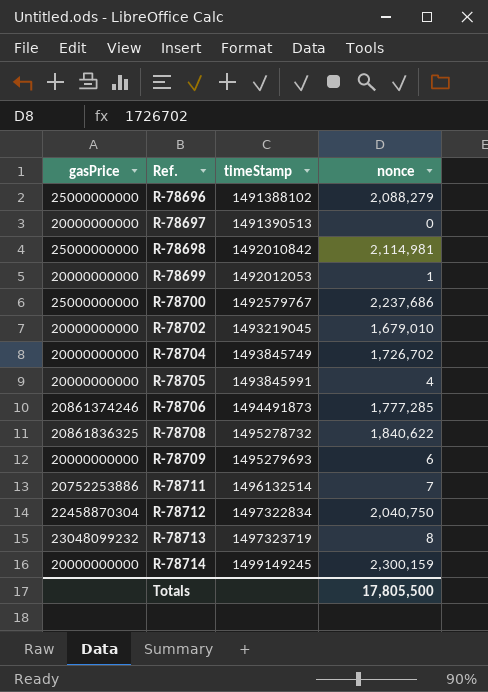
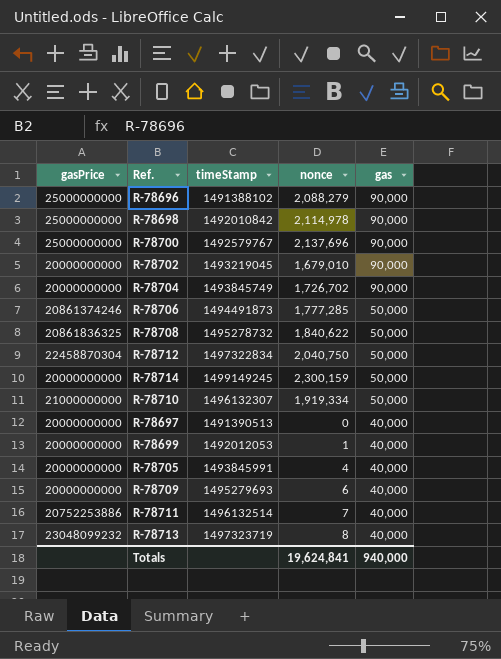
row order: Ref. ascending -> gas descending
column gas | position: none -> 5
R-78698 | nonce: 2,114,981 -> 2,114,978
R-78700 | nonce: 2,237,686 -> 2,137,696
row R-78710: none -> 21000000000 | 1496132307 | 1,919,334 | 50,000
Totals | nonce: 17,805,500 -> 19,624,841

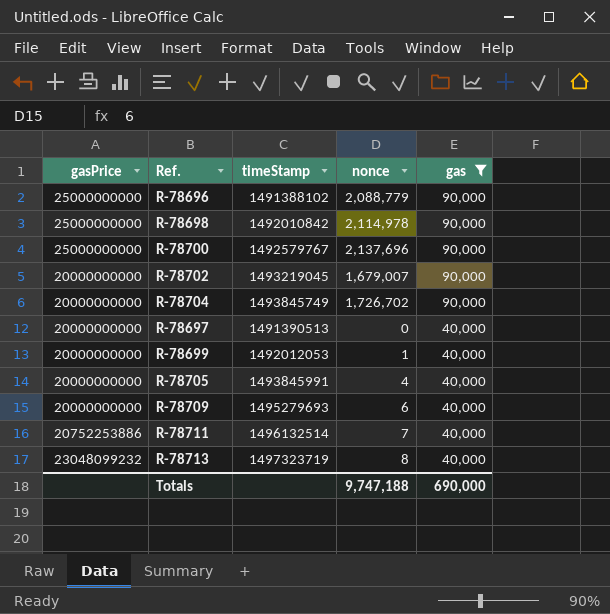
filter: none -> gas != 50,000
R-78696 | nonce: 2,088,279 -> 2,088,779
R-78702 | nonce: 1,679,010 -> 1,679,007
Totals | nonce: 19,624,841 -> 9,747,188
Totals | gas: 940,000 -> 690,000

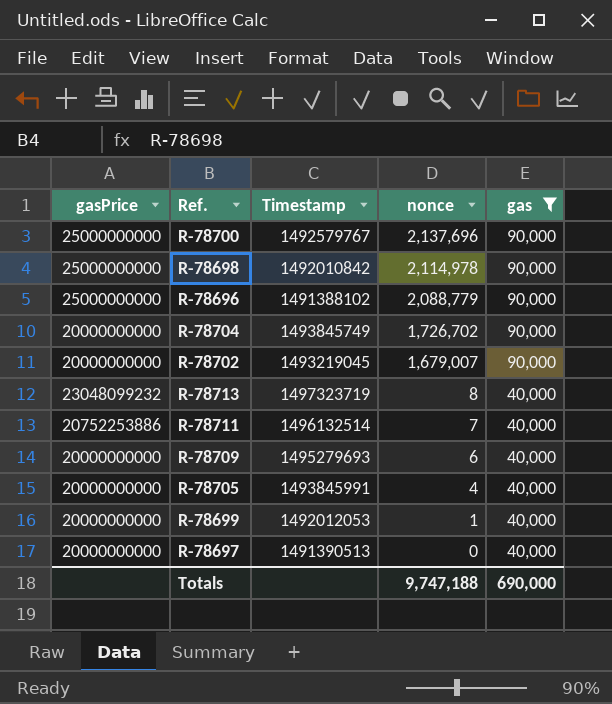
row order: gas descending -> nonce descending
column name: timeStamp -> Timestamp

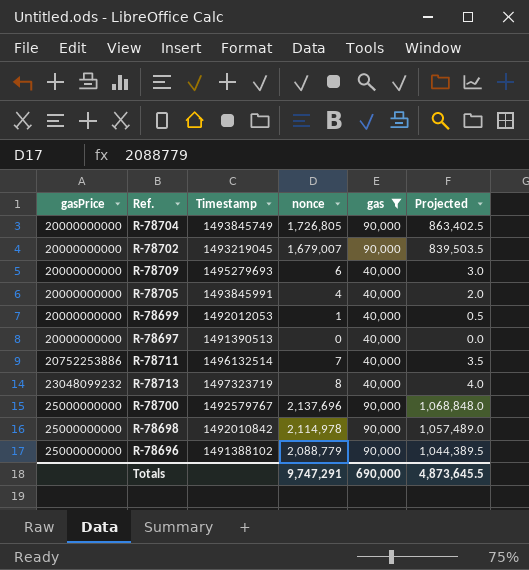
row order: nonce descending -> gasPrice ascending
column Projected | formula: none -> [nonce] * 0.5
R-78704 | nonce: 1,726,702 -> 1,726,805
Totals | nonce: 9,747,188 -> 9,747,291

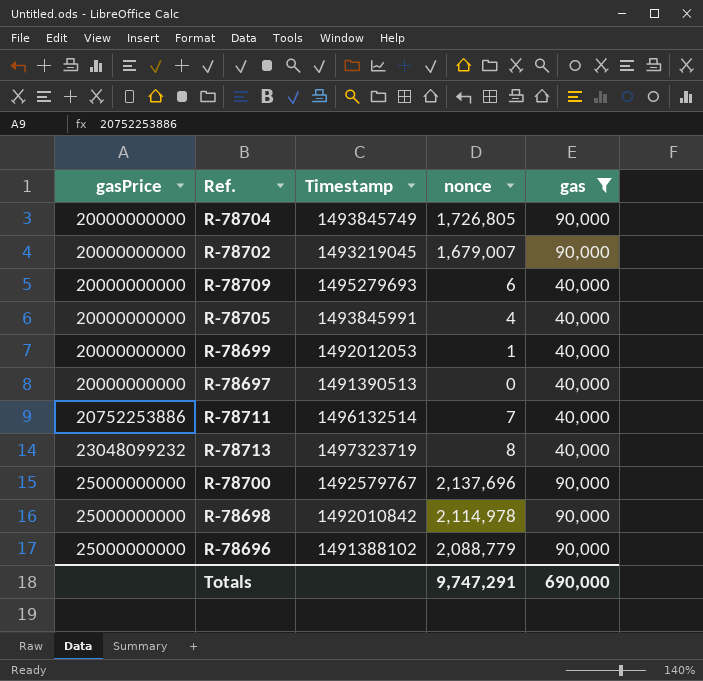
column Projected | formula: [nonce] * 0.5 -> none

